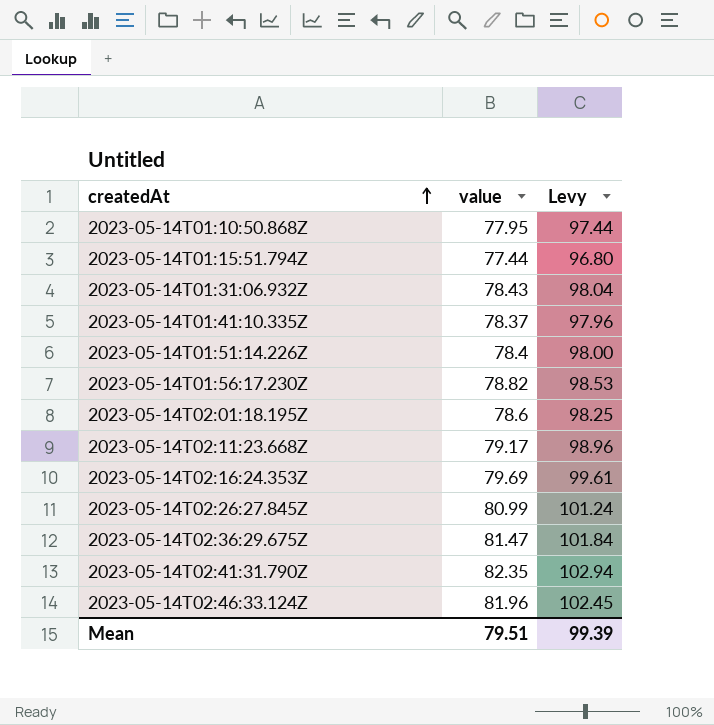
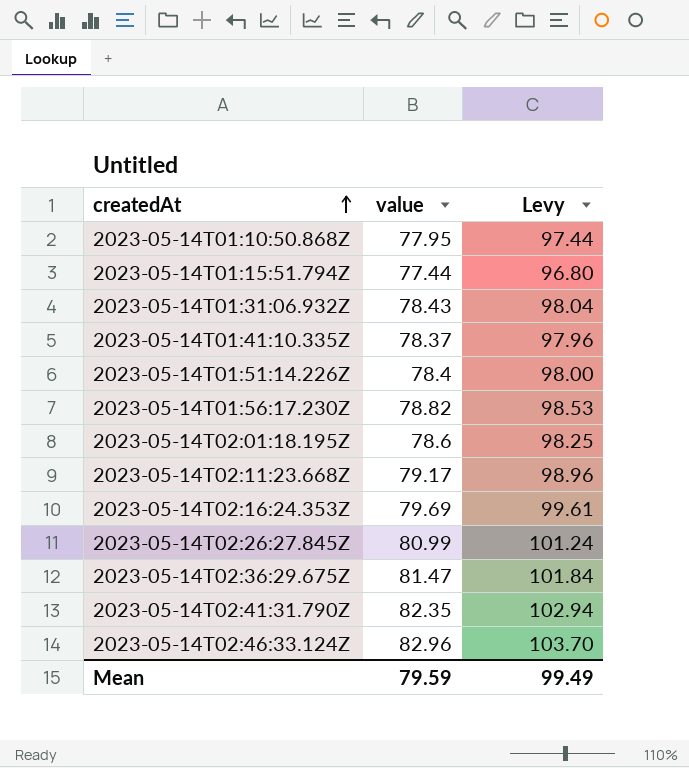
2023-05-14T02:46:33.124Z | value: 81.96 -> 82.96
2023-05-14T02:46:33.124Z | Levy: 102.45 -> 103.70
Mean | value: 79.51 -> 79.59
Mean | Levy: 99.39 -> 99.49

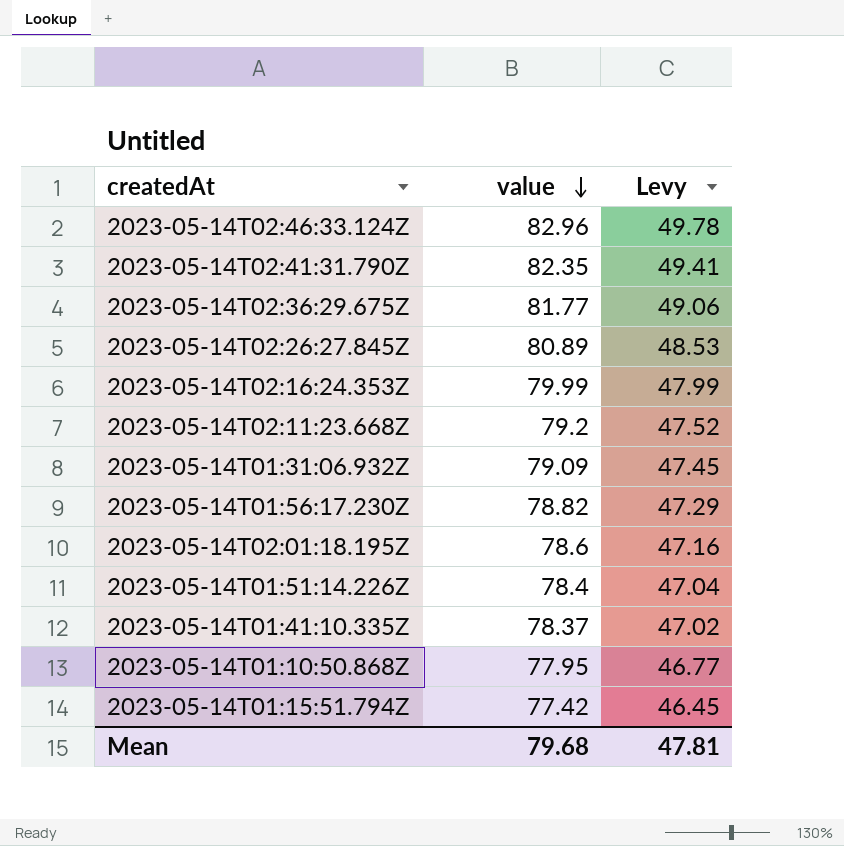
row order: createdAt ascending -> value descending
column Levy | formula: [value] * 1.25 -> [value] * 0.6
2023-05-14T02:36:29.675Z | value: 81.47 -> 81.77
2023-05-14T02:26:27.845Z | value: 80.99 -> 80.89
2023-05-14T02:16:24.353Z | value: 79.69 -> 79.99
2023-05-14T02:11:23.668Z | value: 79.17 -> 79.2
2023-05-14T01:31:06.932Z | value: 78.43 -> 79.09
2023-05-14T01:15:51.794Z | value: 77.44 -> 77.42
Mean | value: 79.59 -> 79.68
Mean | Levy: 99.49 -> 47.81

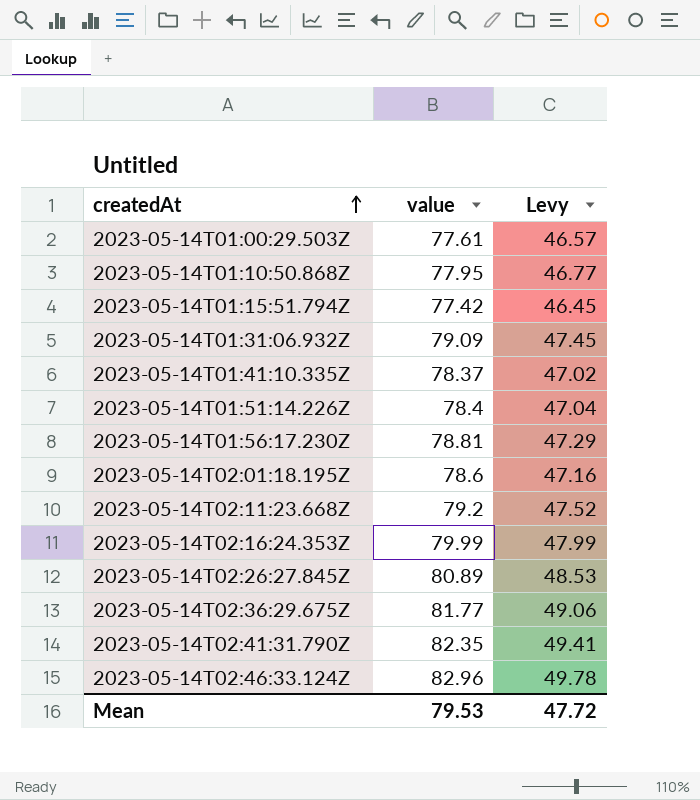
row order: value descending -> createdAt ascending
row 2023-05-14T01:00:29.503Z: none -> 77.61 | 46.57
2023-05-14T01:56:17.230Z | value: 78.82 -> 78.81
Mean | value: 79.68 -> 79.53
Mean | Levy: 47.81 -> 47.72

